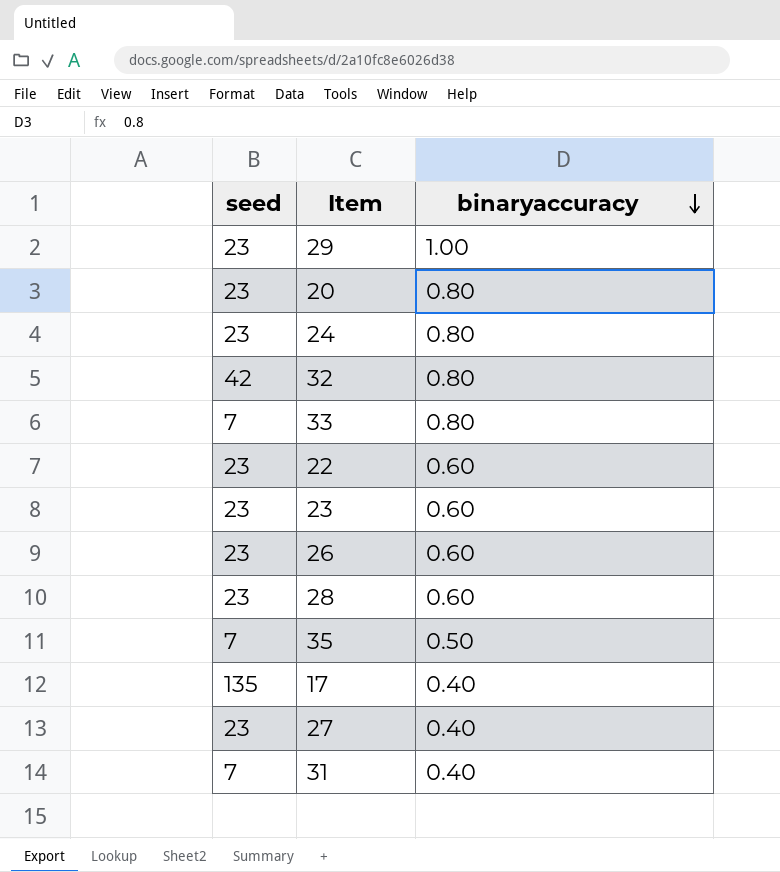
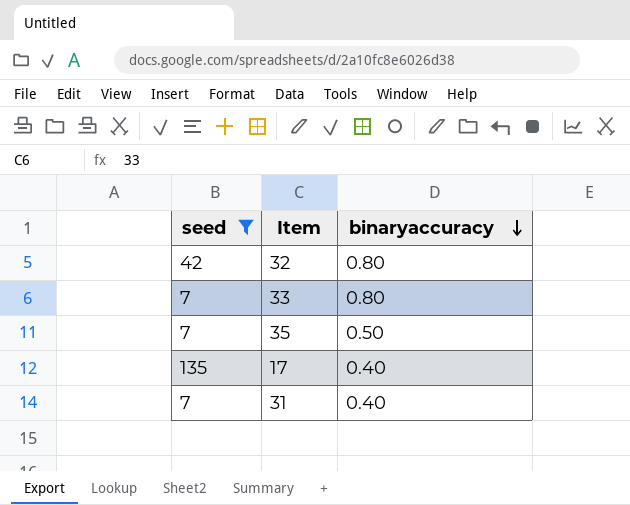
filter: none -> seed != 23

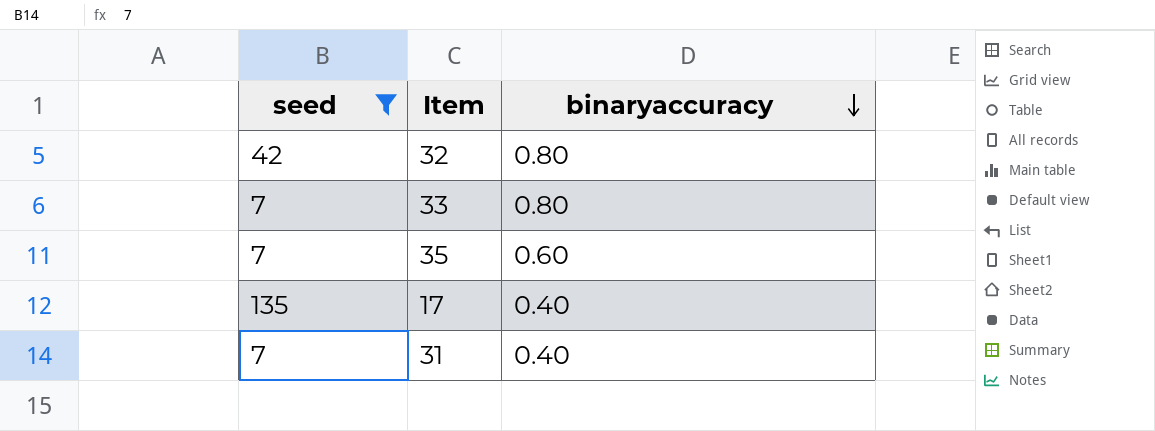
35 | binaryaccuracy: 0.50 -> 0.60

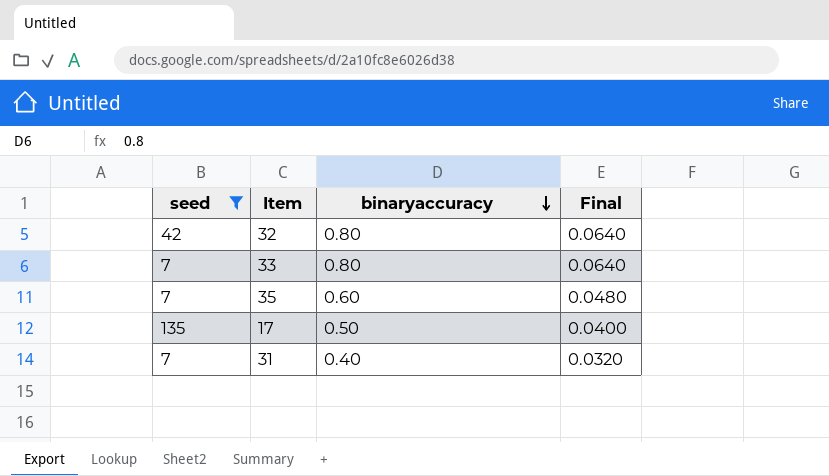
column Final | formula: none -> [binaryaccuracy] * 0.08
17 | binaryaccuracy: 0.40 -> 0.50

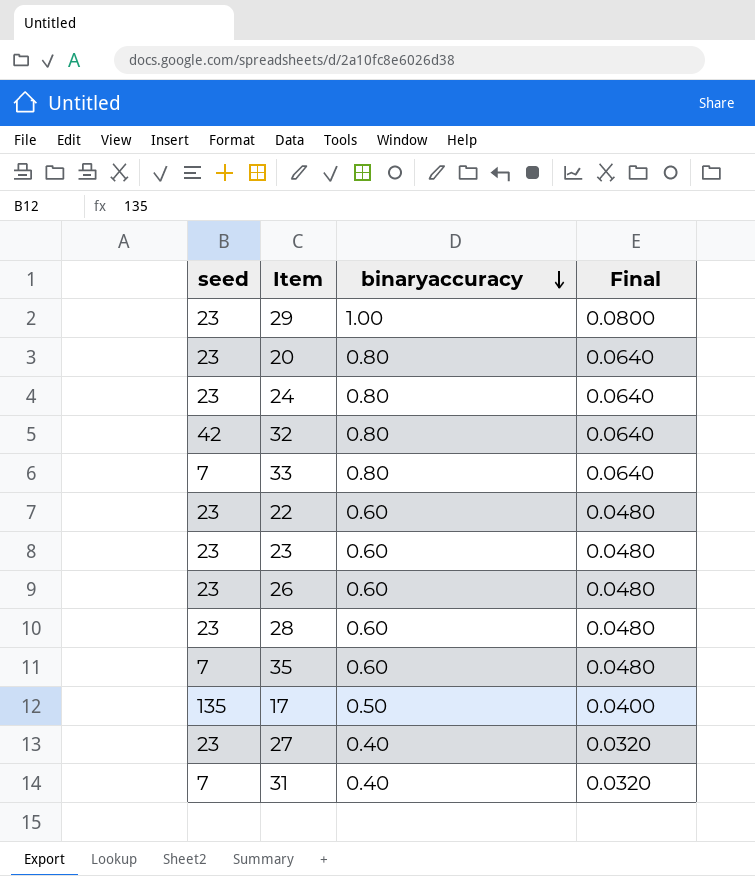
filter: seed != 23 -> none

